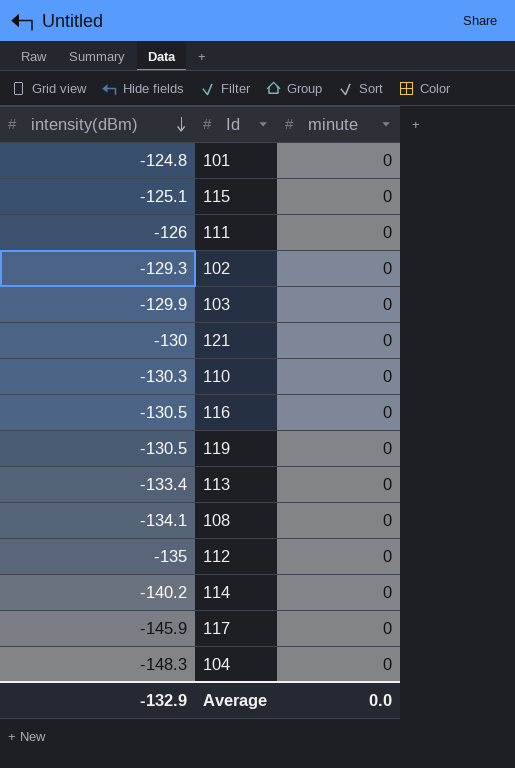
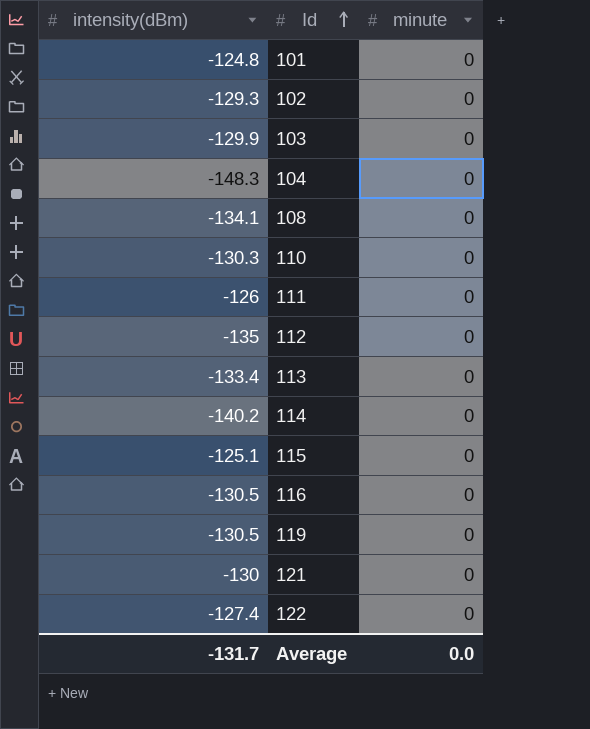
row order: intensity(dBm) descending -> Id ascending
row 117: -145.9 | 0 -> none
row 122: none -> -127.4 | 0
Average | intensity(dBm): -132.9 -> -131.7

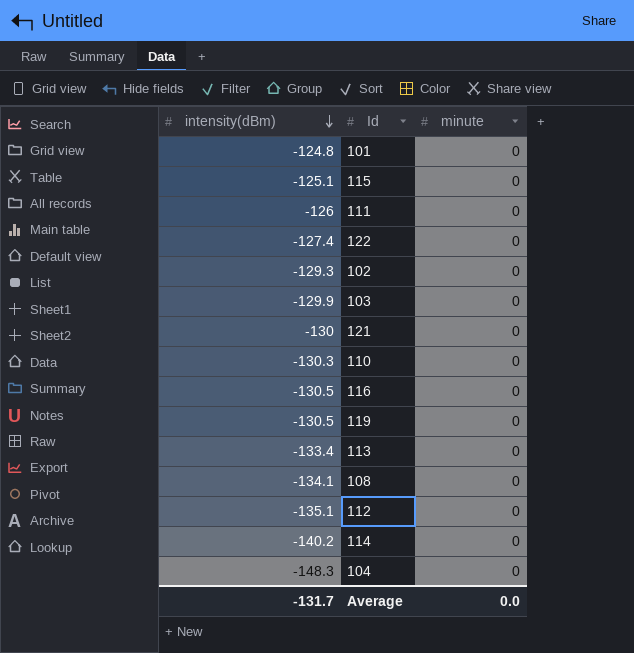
row order: Id ascending -> intensity(dBm) descending
112 | intensity(dBm): -135 -> -135.1

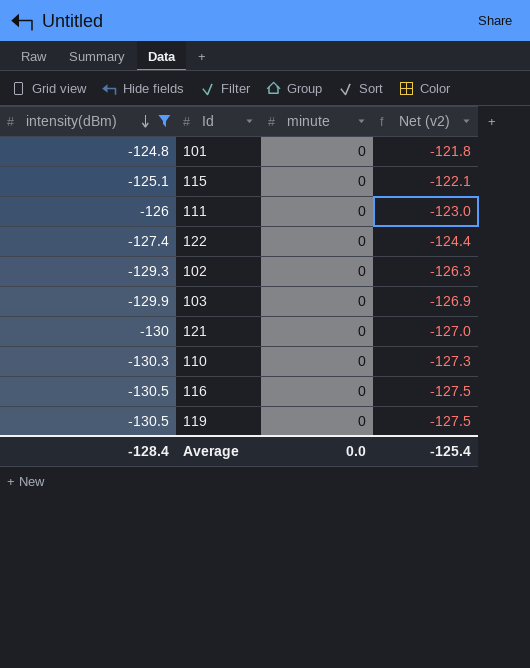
filter: none -> intensity(dBm) >= -130.5
column Net (v2) | formula: none -> [intensity(dBm)] + 3
Average | intensity(dBm): -131.7 -> -128.4

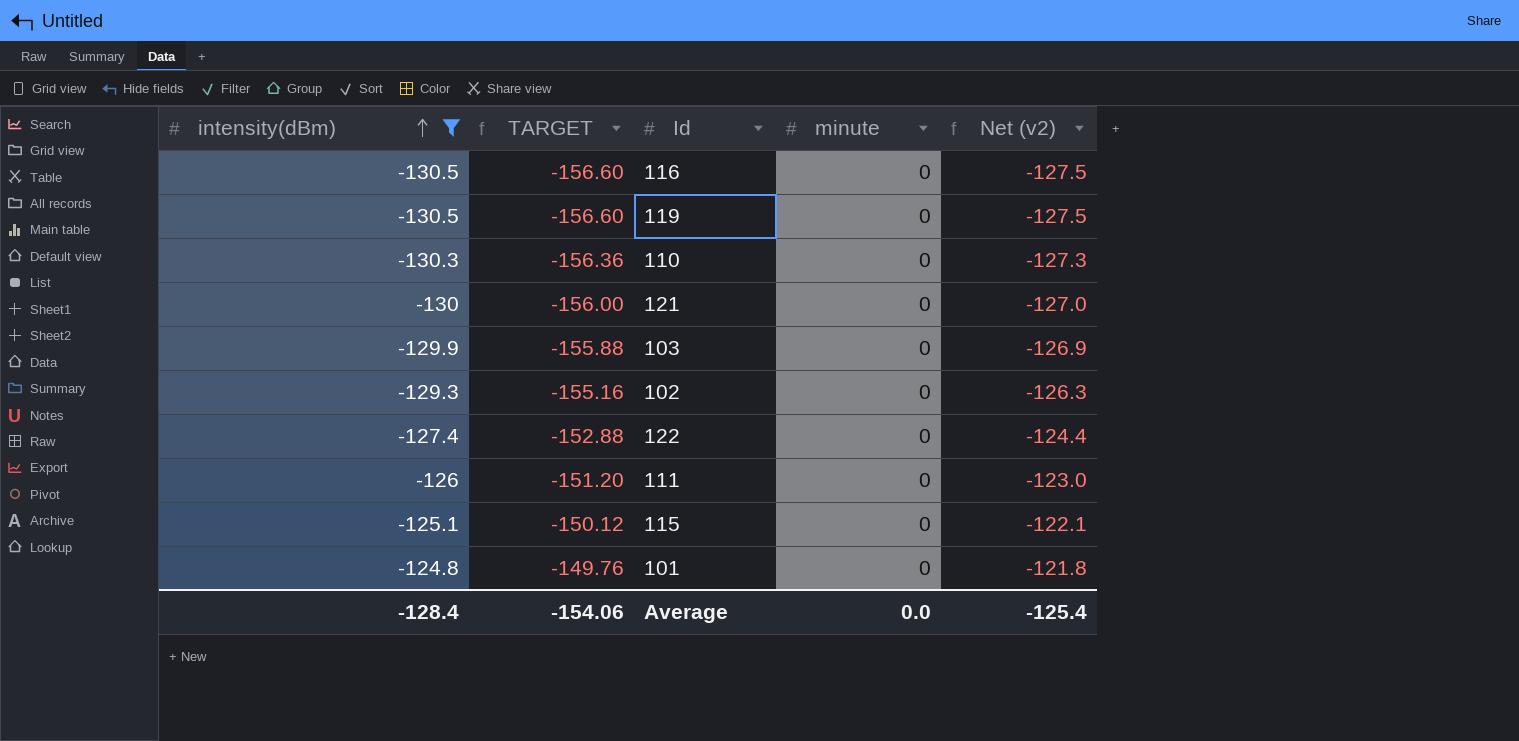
row order: intensity(dBm) descending -> intensity(dBm) ascending
column TARGET | formula: none -> [intensity(dBm)] * 1.2

